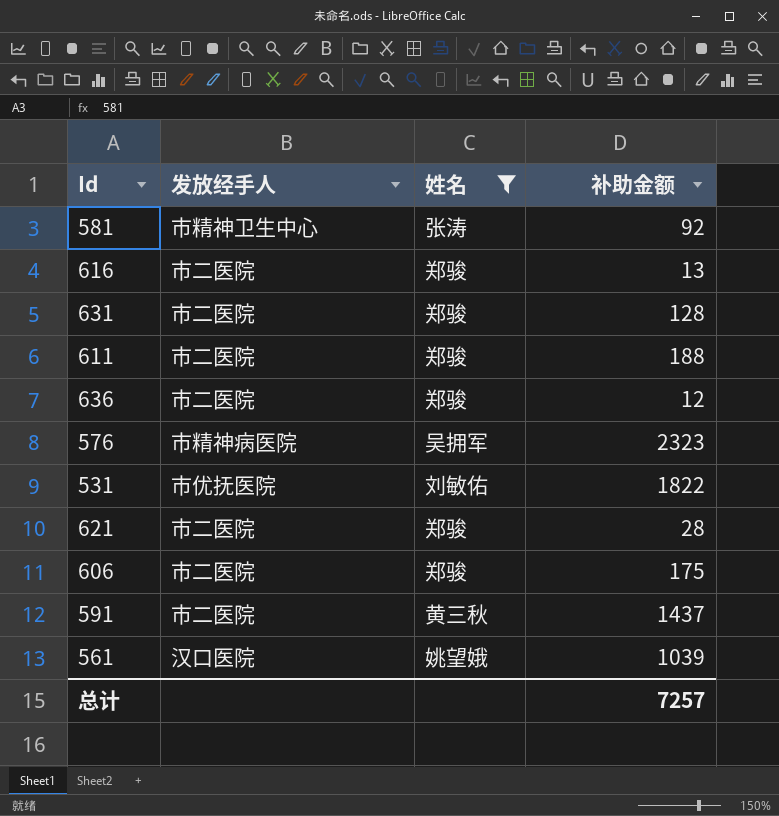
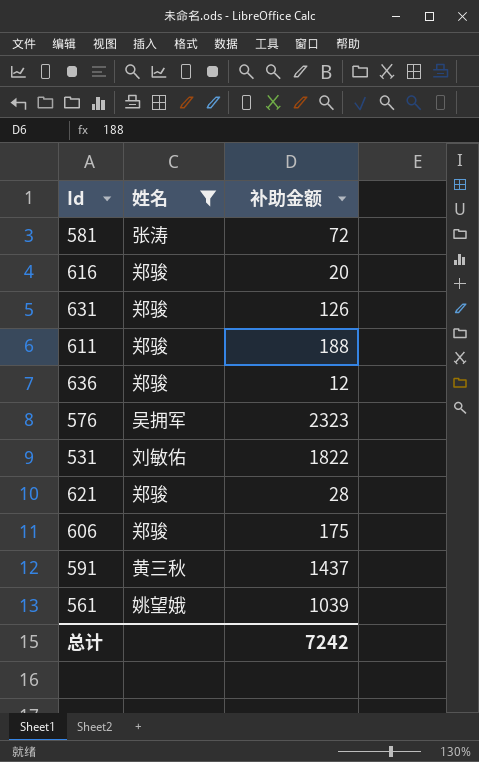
column 发放经手人 | position: 2 -> none
581 | 补助金额: 92 -> 72
616 | 补助金额: 13 -> 20
631 | 补助金额: 128 -> 126
总计 | 补助金额: 7257 -> 7242

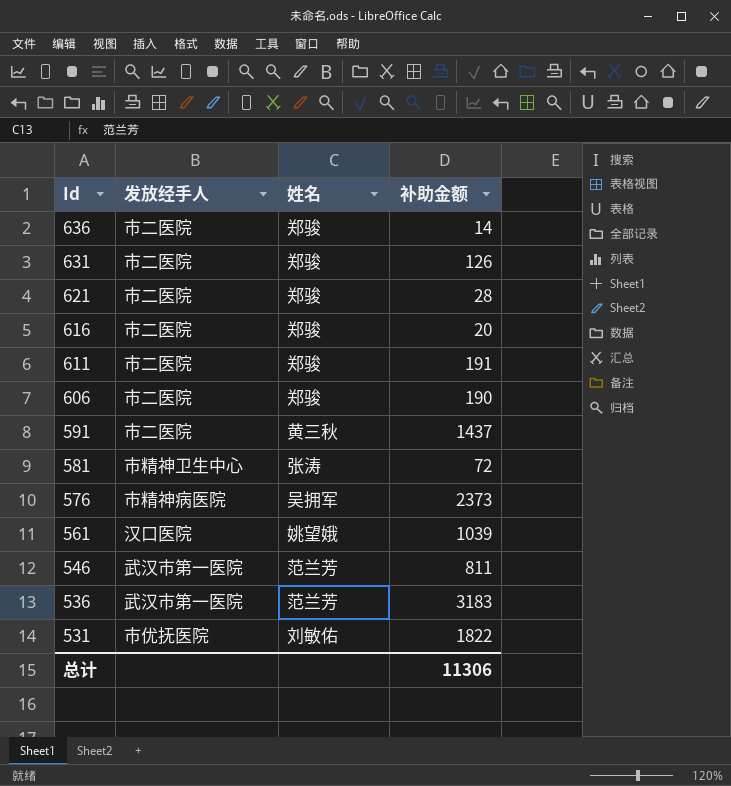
filter: 姓名 != 范兰芳 -> none
row order: none -> Id descending
column 发放经手人 | position: none -> 2
636 | 补助金额: 12 -> 14
611 | 补助金额: 188 -> 191
606 | 补助金额: 175 -> 190
576 | 补助金额: 2323 -> 2373
总计 | 补助金额: 7242 -> 11306

